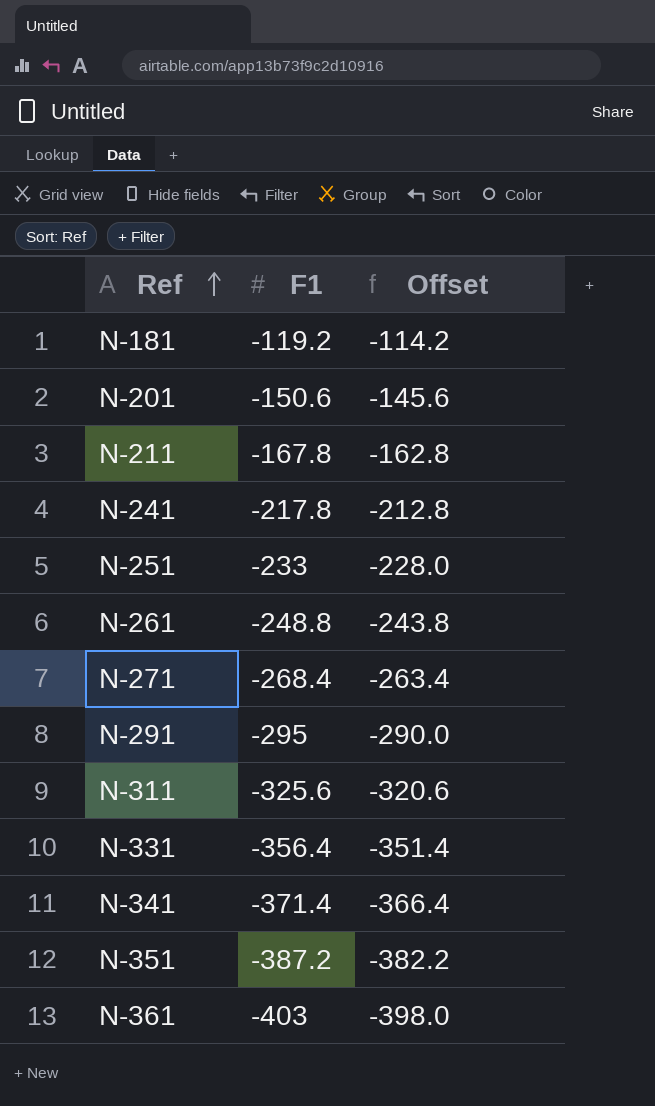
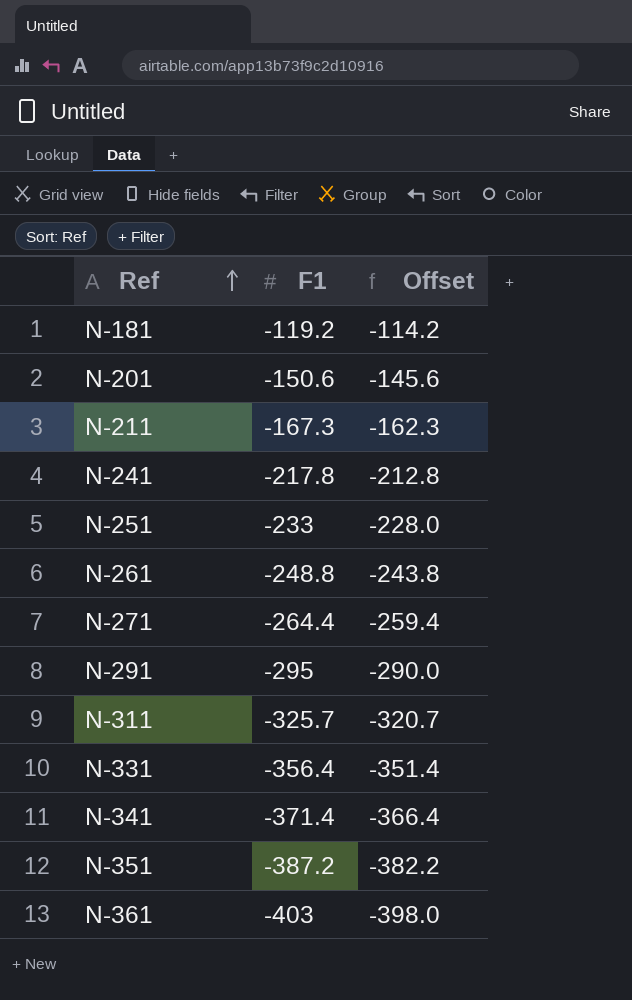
N-211 | F1: -167.8 -> -167.3
N-211 | Offset: -162.8 -> -162.3
N-271 | F1: -268.4 -> -264.4
N-271 | Offset: -263.4 -> -259.4
N-311 | F1: -325.6 -> -325.7
N-311 | Offset: -320.6 -> -320.7

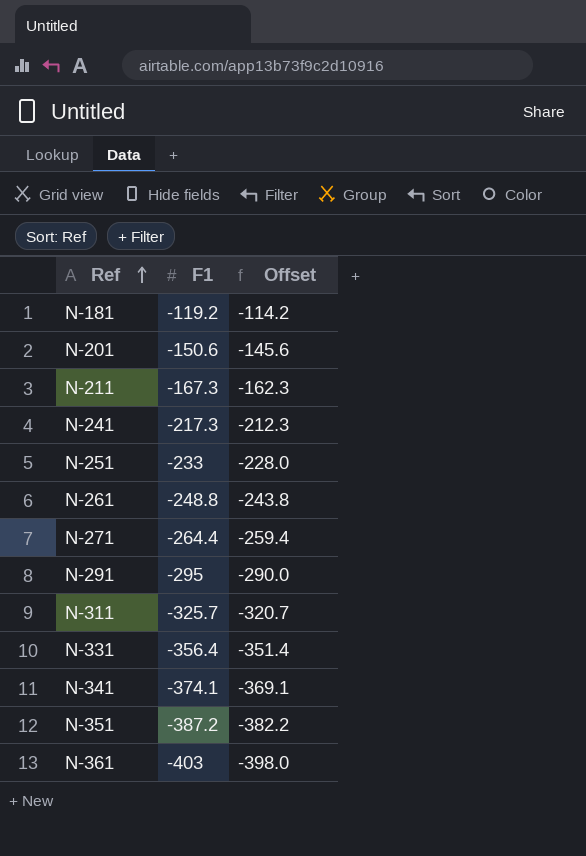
N-241 | F1: -217.8 -> -217.3
N-241 | Offset: -212.8 -> -212.3
N-341 | F1: -371.4 -> -374.1
N-341 | Offset: -366.4 -> -369.1

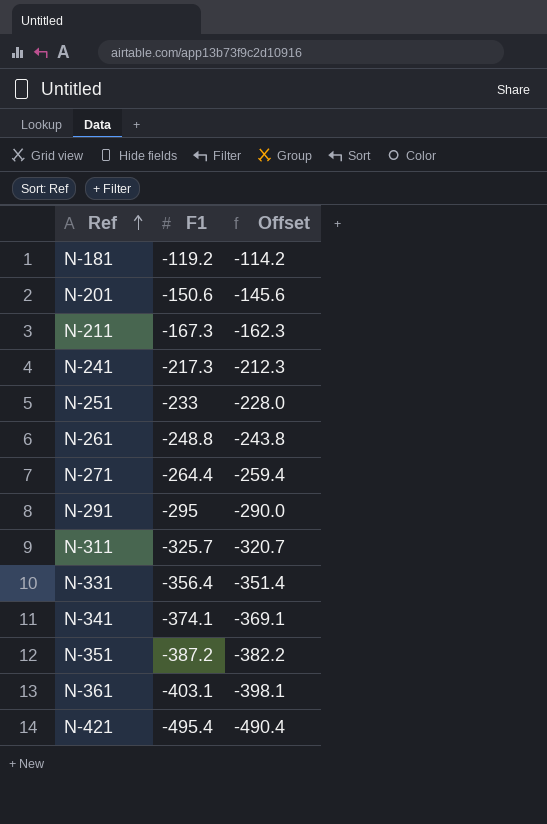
N-361 | F1: -403 -> -403.1
N-361 | Offset: -398.0 -> -398.1
row N-421: none -> -495.4 | -490.4

